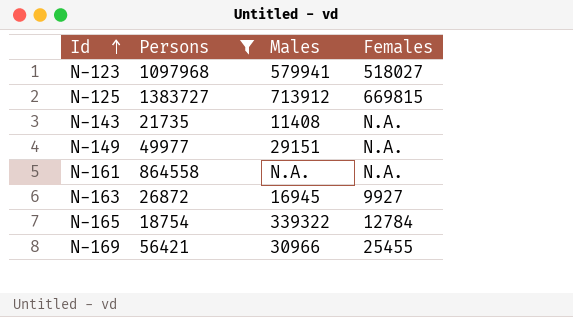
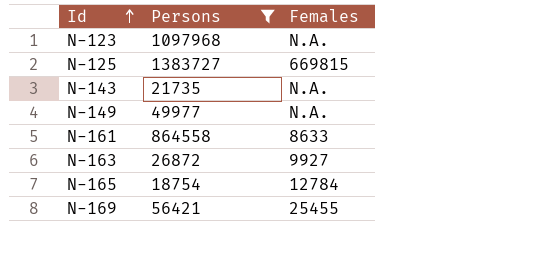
column Males | position: 3 -> none
N-123 | Females: 518027 -> N.A.
N-161 | Females: N.A. -> 8633

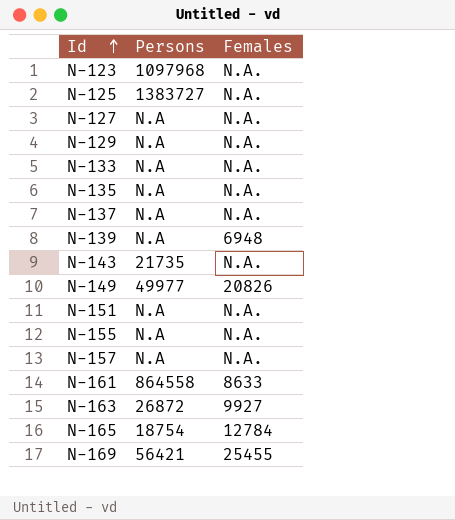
filter: Persons != N.A -> none
N-125 | Females: 669815 -> N.A.
N-149 | Females: N.A. -> 20826

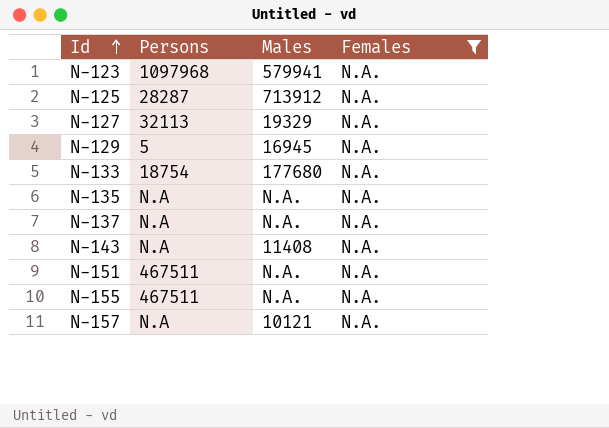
filter: none -> Females = N.A.
column Males | position: none -> 3
N-125 | Persons: 1383727 -> 28287
N-127 | Persons: N.A -> 32113
N-129 | Persons: N.A -> 5
N-133 | Persons: N.A -> 18754
N-143 | Persons: 21735 -> N.A
N-151 | Persons: N.A -> 467511
N-155 | Persons: N.A -> 467511

